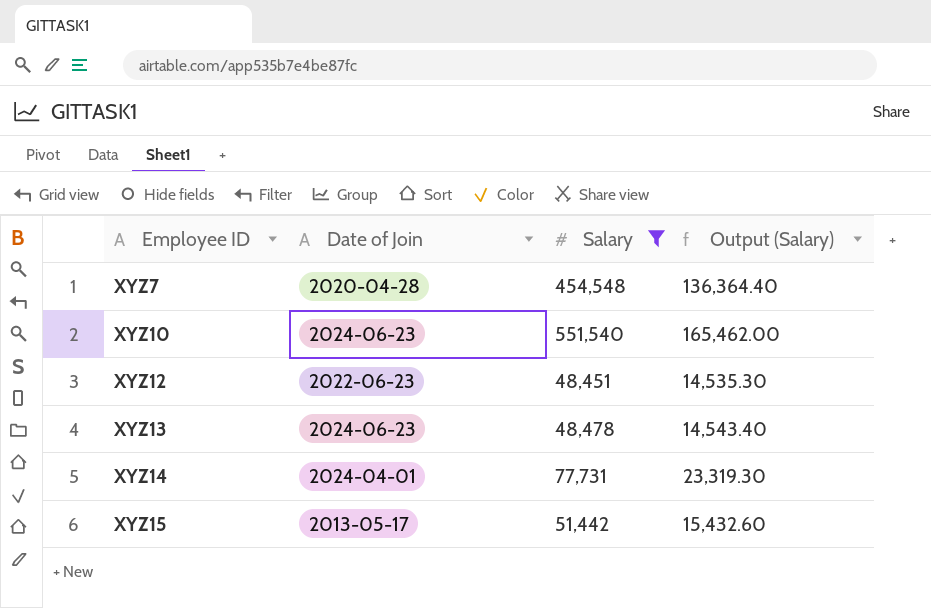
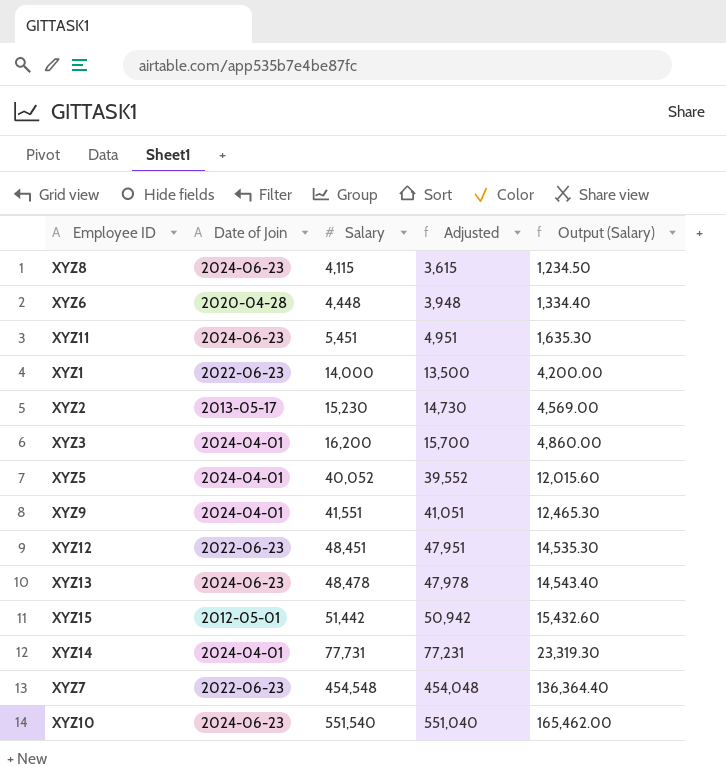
filter: Salary >= 48,451 -> none
row order: Employee ID ascending -> Salary ascending
column Adjusted | formula: none -> [Salary] - 500
XYZ15 | Date of Join: 2013-05-17 -> 2012-05-01
XYZ7 | Date of Join: 2020-04-28 -> 2022-06-23

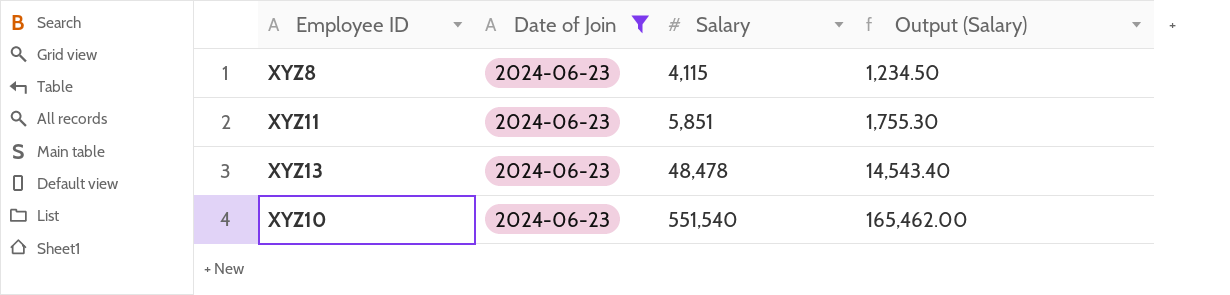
filter: none -> Date of Join = 2024-06-23
column Adjusted | formula: [Salary] - 500 -> none
XYZ11 | Salary: 5,451 -> 5,851
XYZ11 | Output (Salary): 1,635.30 -> 1,755.30

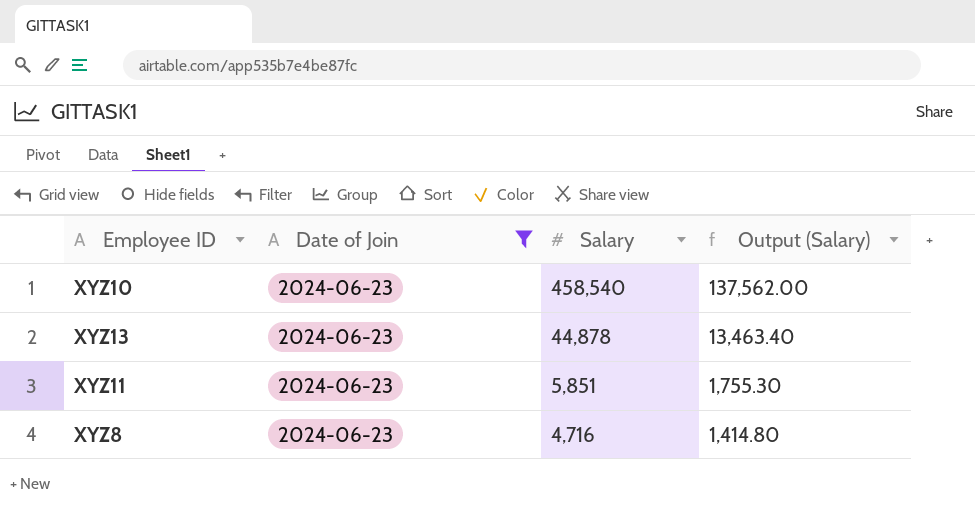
row order: Salary ascending -> Salary descending
XYZ10 | Salary: 551,540 -> 458,540
XYZ10 | Output (Salary): 165,462.00 -> 137,562.00
XYZ13 | Salary: 48,478 -> 44,878
XYZ13 | Output (Salary): 14,543.40 -> 13,463.40
XYZ8 | Salary: 4,115 -> 4,716
XYZ8 | Output (Salary): 1,234.50 -> 1,414.80

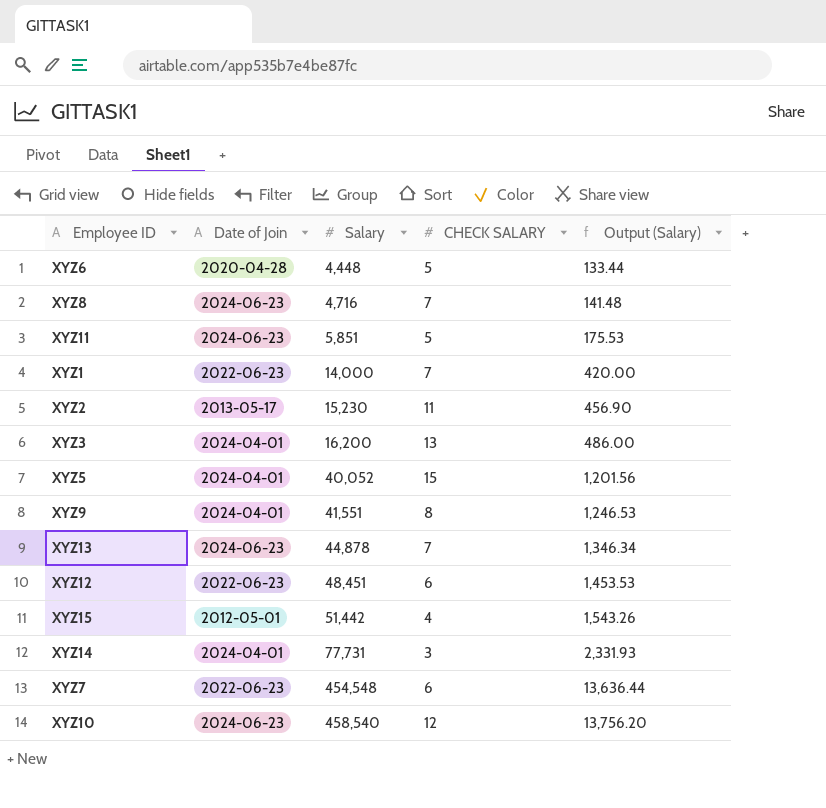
filter: Date of Join = 2024-06-23 -> none
row order: Salary descending -> Salary ascending
column CHECK SALARY | position: none -> 4
column Output (Salary) | formula: [Salary] * 0.3 -> [Salary] * 0.03

